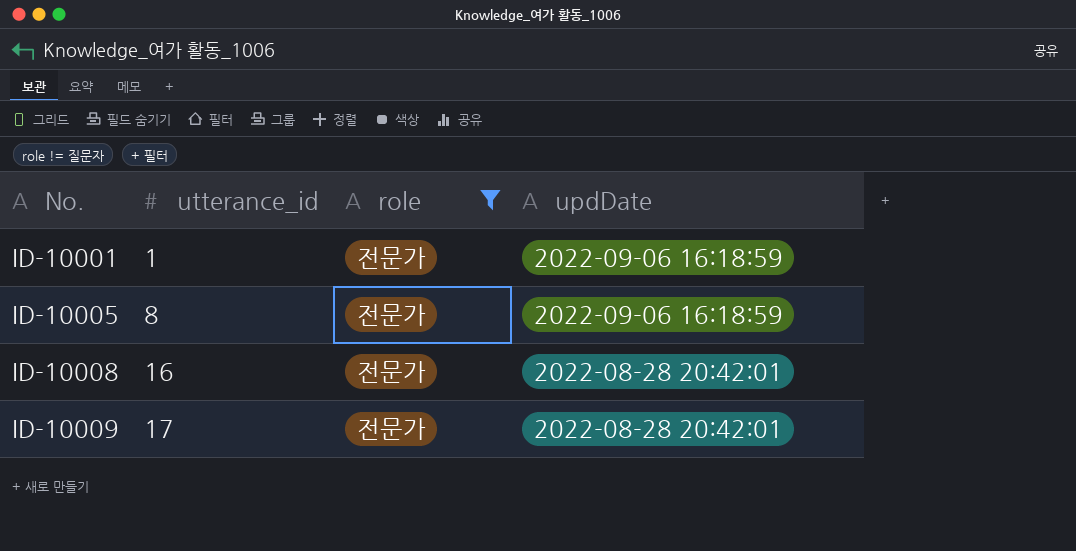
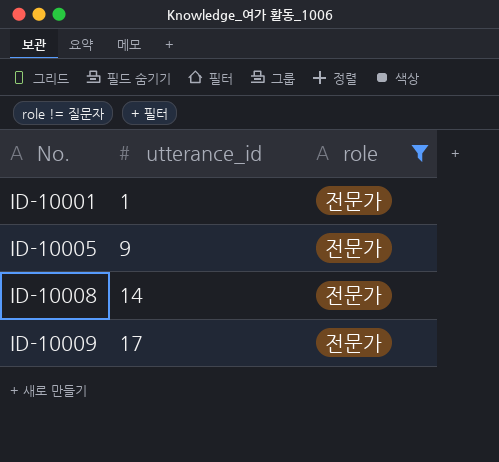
column updDate | position: 4 -> none
ID-10005 | utterance_id: 8 -> 9
ID-10008 | utterance_id: 16 -> 14

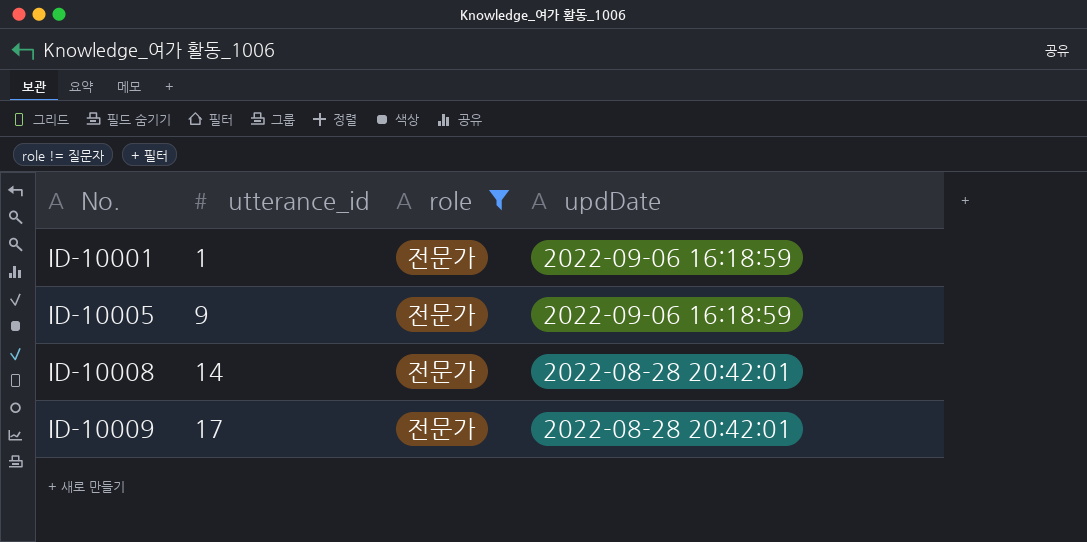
column updDate | position: none -> 4

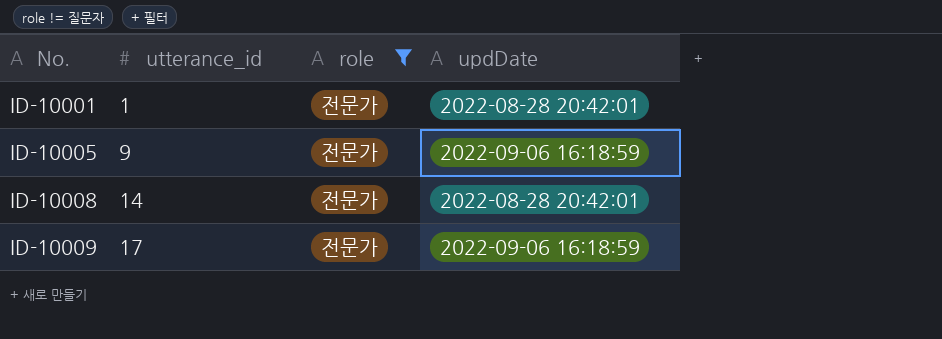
ID-10001 | updDate: 2022-09-06 16:18:59 -> 2022-08-28 20:42:01
ID-10009 | updDate: 2022-08-28 20:42:01 -> 2022-09-06 16:18:59

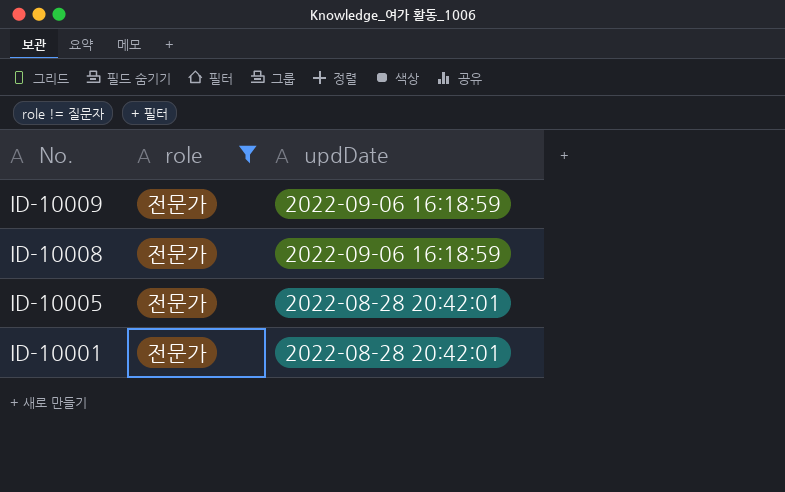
row order: No. ascending -> No. descending
column utterance_id | position: 2 -> none
ID-10008 | updDate: 2022-08-28 20:42:01 -> 2022-09-06 16:18:59
ID-10005 | updDate: 2022-09-06 16:18:59 -> 2022-08-28 20:42:01

